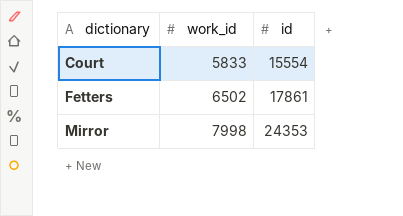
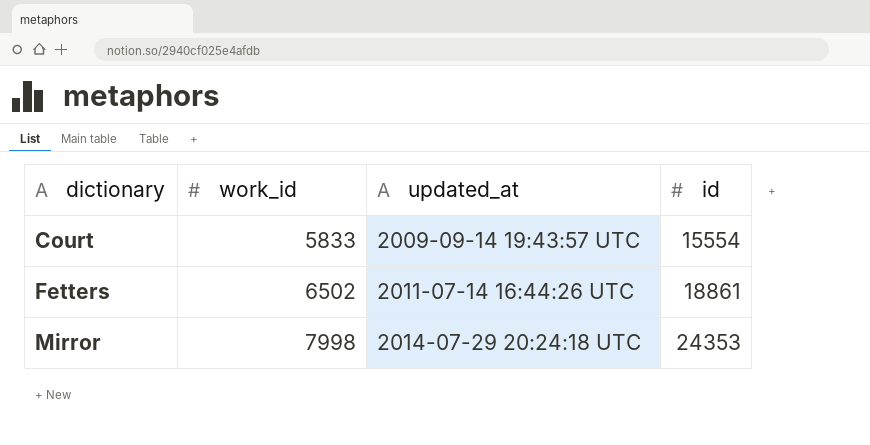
column updated_at | position: none -> 3
Fetters | id: 17861 -> 18861

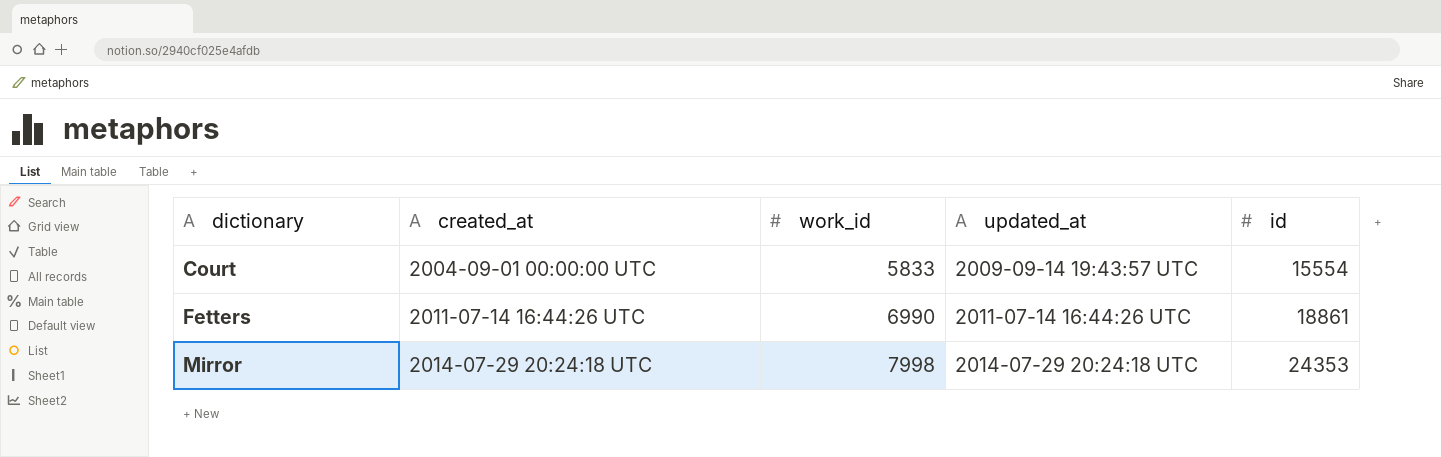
column created_at | position: none -> 2
Fetters | work_id: 6502 -> 6990

